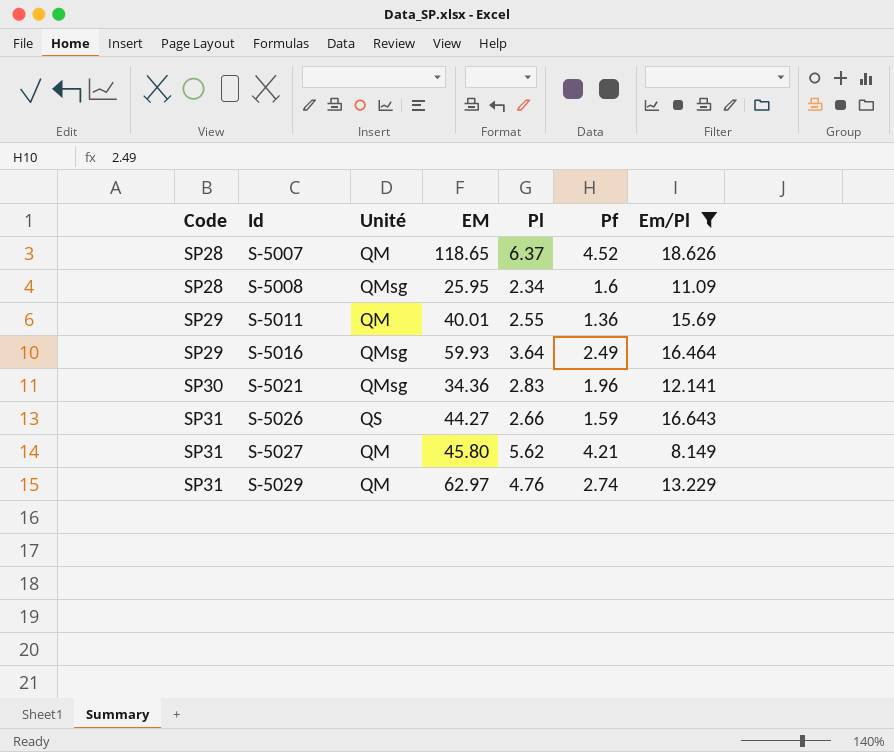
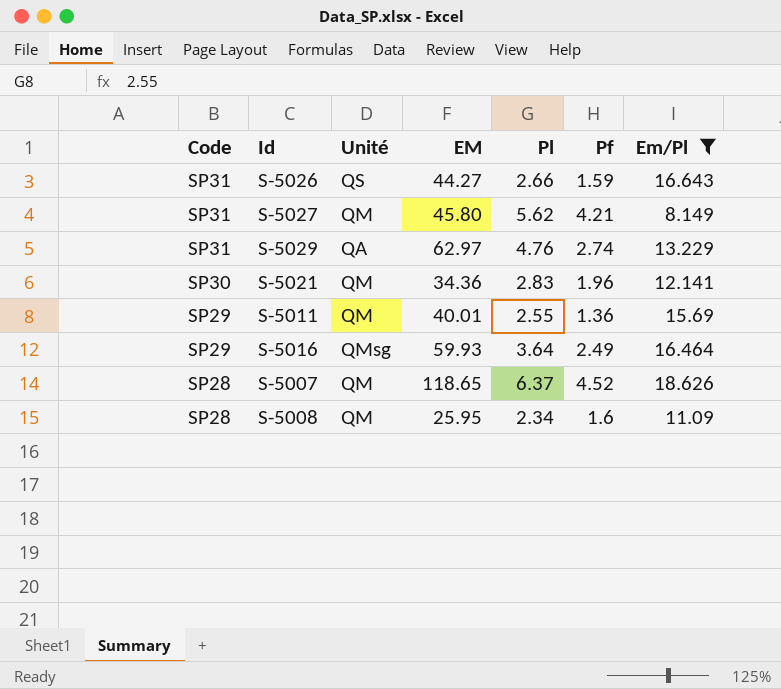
row order: Code ascending -> Code descending
S-5029 | Unité: QM -> QA
S-5021 | Unité: QMsg -> QM
S-5008 | Unité: QMsg -> QM

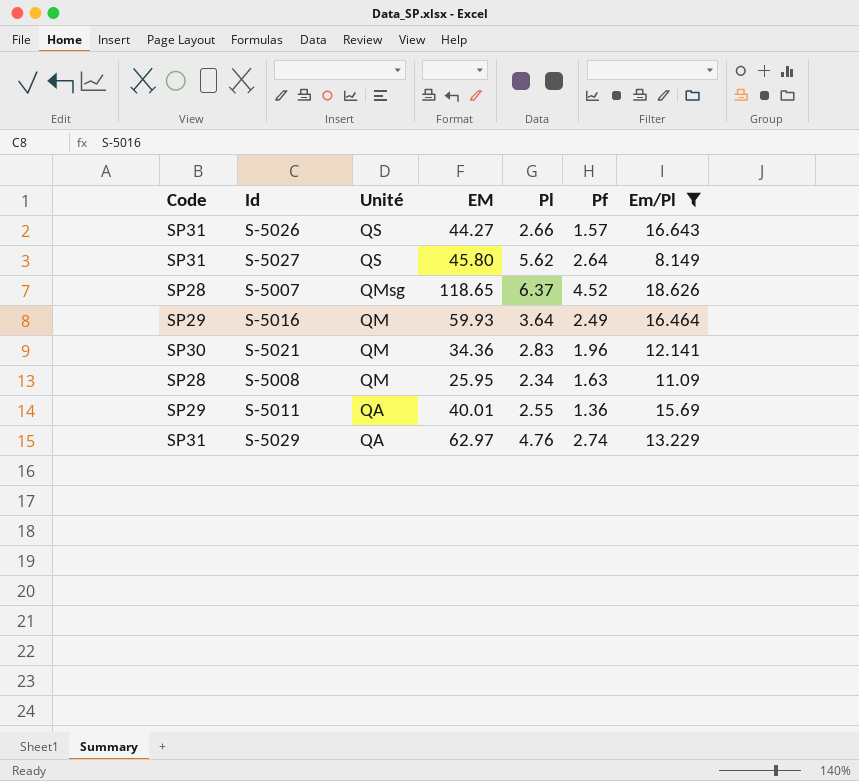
row order: Code descending -> Unité descending
S-5026 | Pf: 1.59 -> 1.57
S-5027 | Unité: QM -> QS
S-5027 | Pf: 4.21 -> 2.64
S-5007 | Unité: QM -> QMsg
S-5016 | Unité: QMsg -> QM
S-5008 | Pf: 1.6 -> 1.63
S-5011 | Unité: QM -> QA

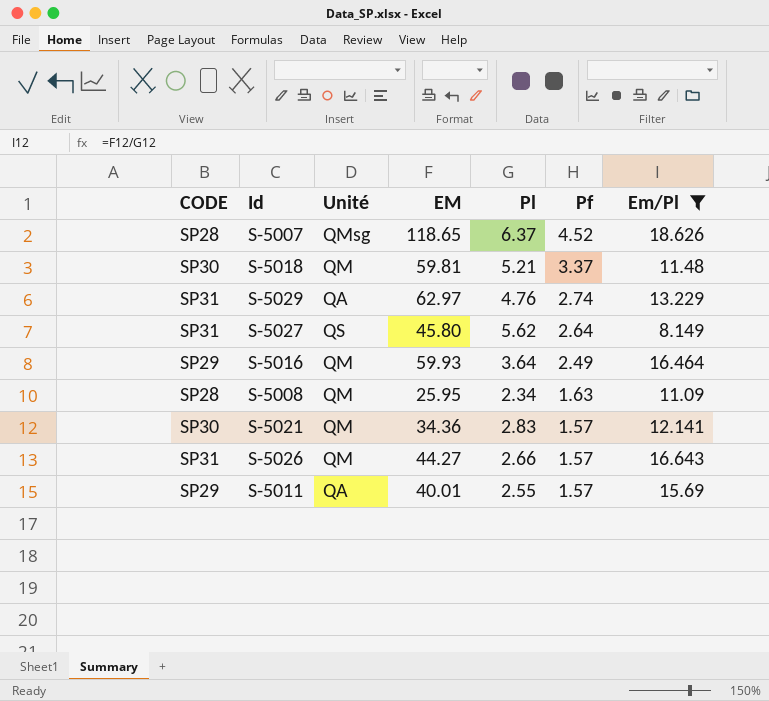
row order: Unité descending -> Pf descending
column name: Code -> CODE
row S-5018: none -> SP30 | QM | 59.81 | 5.21 | 3.37 | 11.48
S-5021 | Pf: 1.96 -> 1.57
S-5026 | Unité: QS -> QM
S-5011 | Pf: 1.36 -> 1.57

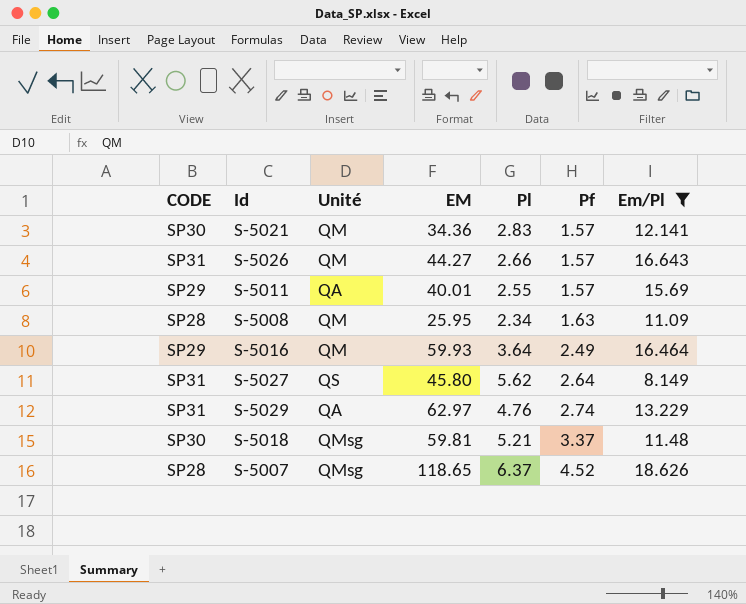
row order: Pf descending -> Pf ascending
S-5018 | Unité: QM -> QMsg

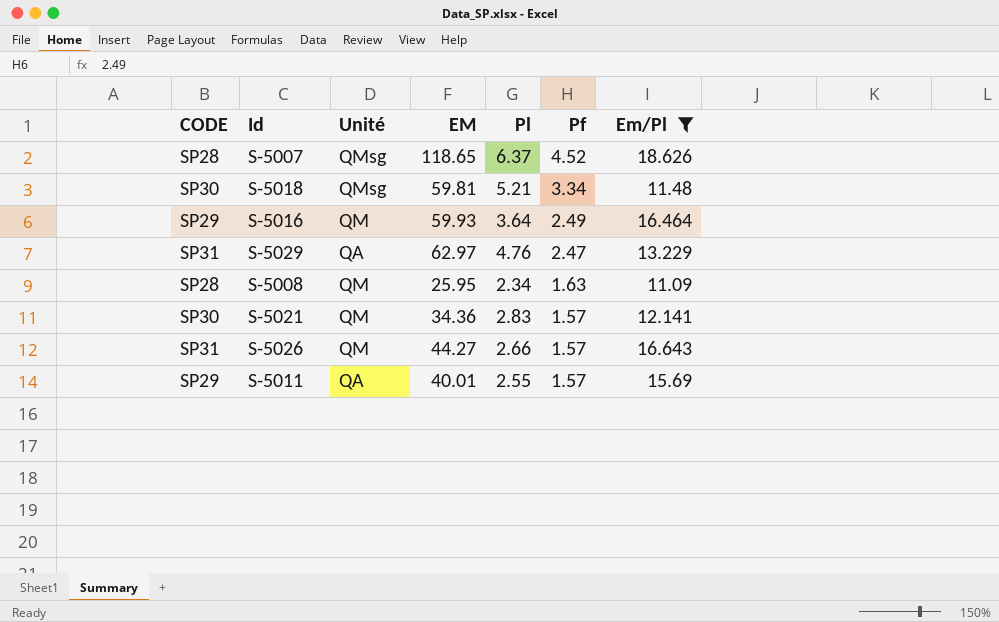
row order: Pf ascending -> Pf descending
row S-5027: SP31 | QS | 45.80 | 5.62 | 2.64 | 8.149 -> none
S-5018 | Pf: 3.37 -> 3.34
S-5029 | Pf: 2.74 -> 2.47

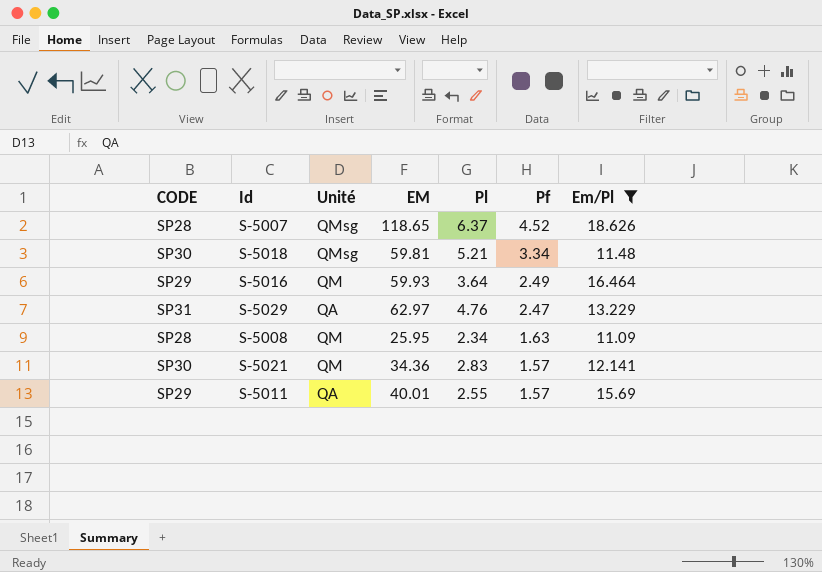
row S-5026: SP31 | QM | 44.27 | 2.66 | 1.57 | 16.643 -> none

